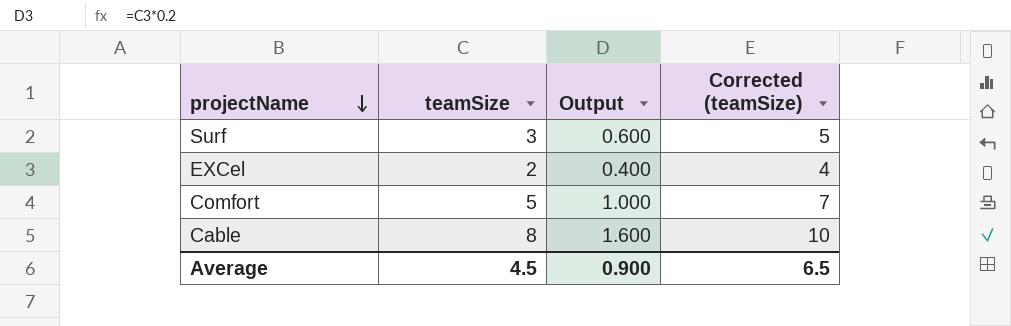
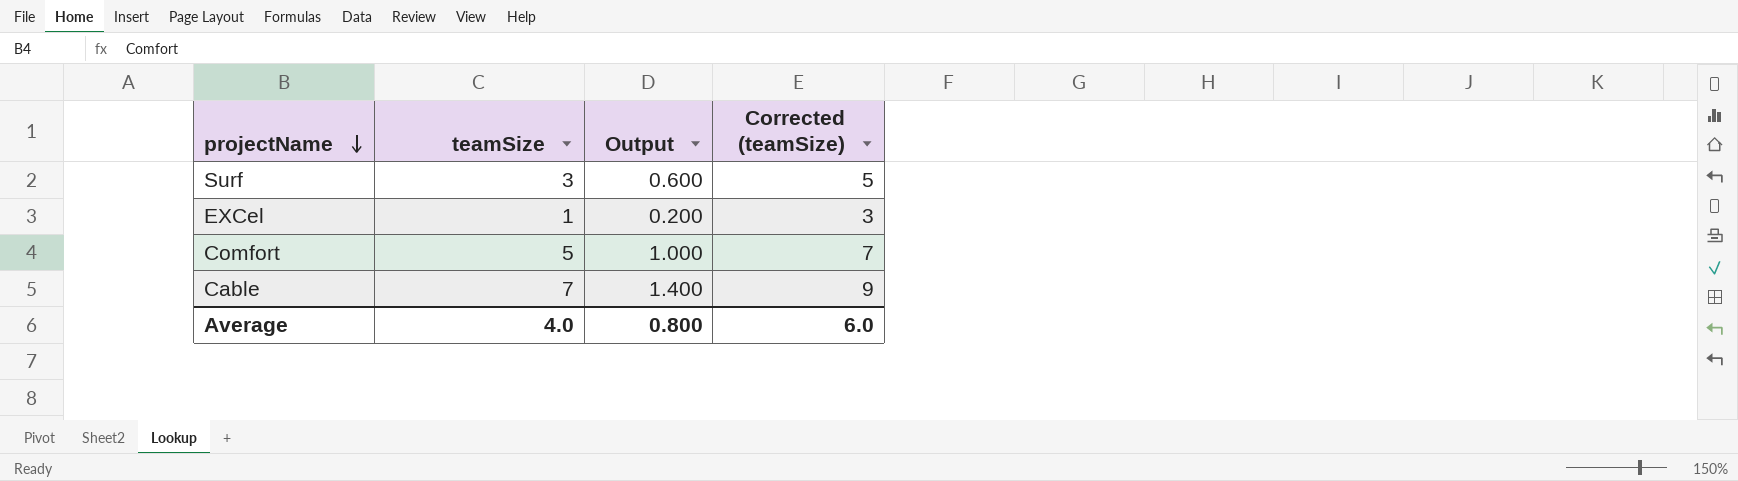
EXCel | teamSize: 2 -> 1
EXCel | Output: 0.400 -> 0.200
EXCel | Corrected (teamSize): 4 -> 3
Cable | teamSize: 8 -> 7
Cable | Output: 1.600 -> 1.400
Cable | Corrected (teamSize): 10 -> 9
Average | teamSize: 4.5 -> 4.0
Average | Output: 0.900 -> 0.800
Average | Corrected (teamSize): 6.5 -> 6.0

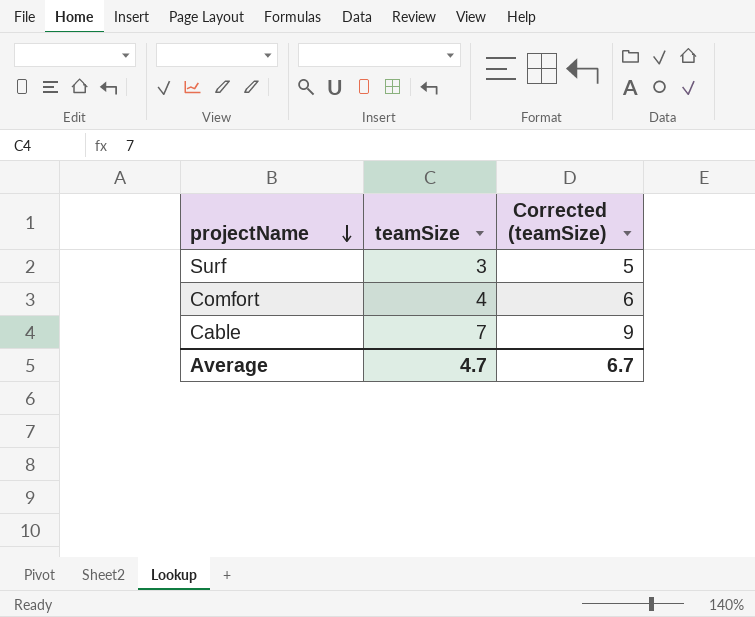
column Output | formula: [teamSize] * 0.2 -> none
row EXCel: 1 | 0.200 | 3 -> none
Comfort | teamSize: 5 -> 4
Comfort | Corrected (teamSize): 7 -> 6
Average | teamSize: 4.0 -> 4.7
Average | Corrected (teamSize): 6.0 -> 6.7

